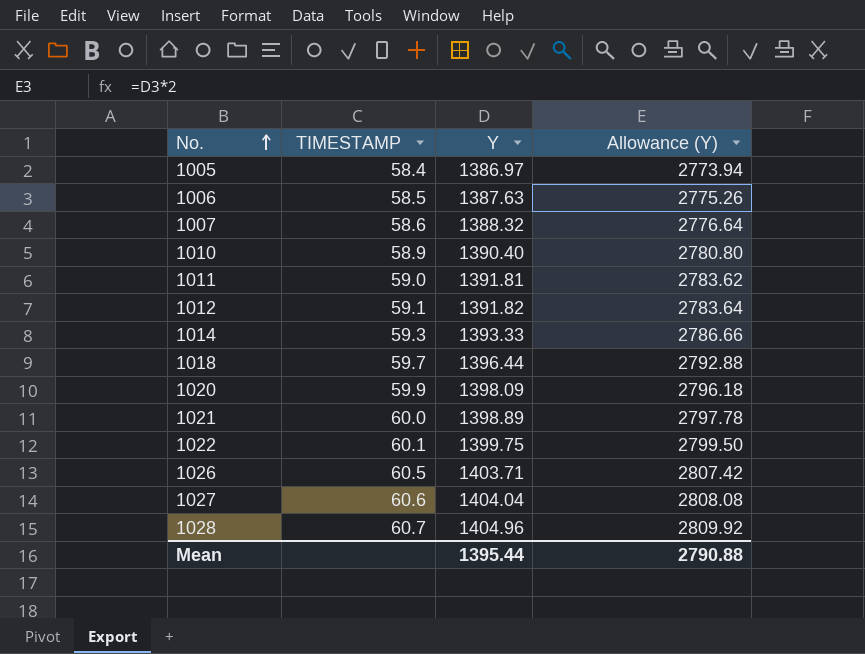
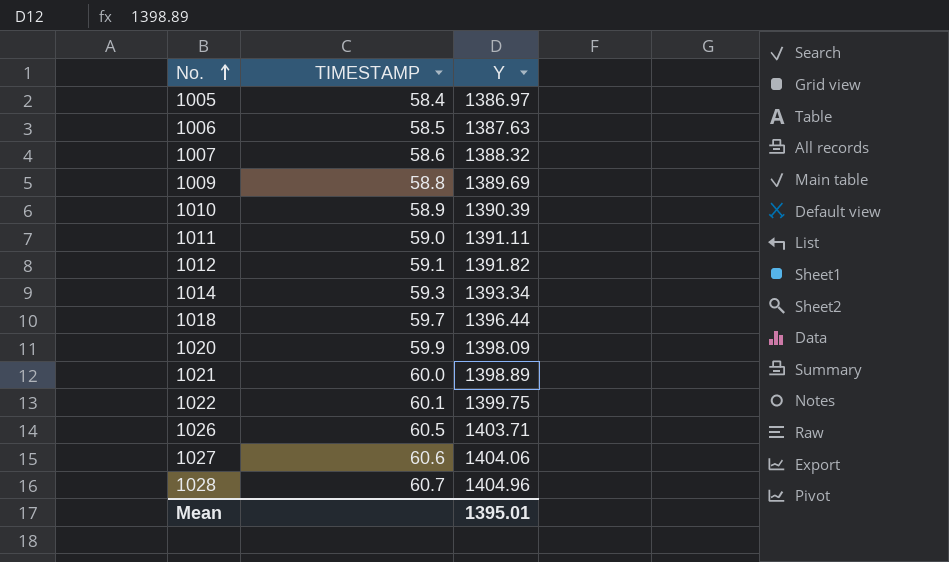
column Allowance (Y) | formula: [Y] * 2 -> none
row 1009: none -> 58.8 | 1389.69
1010 | Y: 1390.40 -> 1390.39
1011 | Y: 1391.81 -> 1391.11
1014 | Y: 1393.33 -> 1393.34
1027 | Y: 1404.04 -> 1404.06
Mean | Y: 1395.44 -> 1395.01

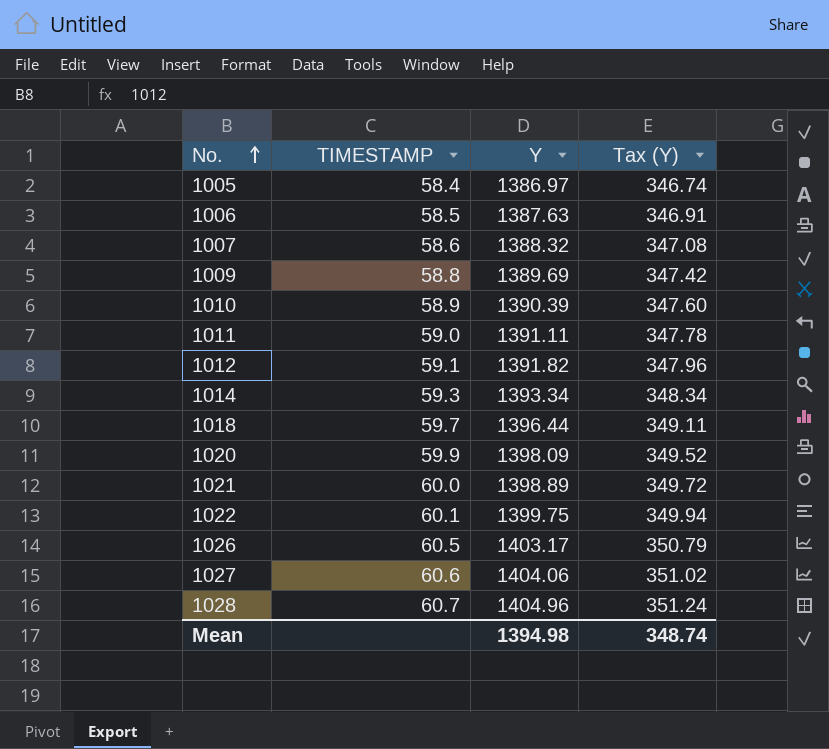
column Tax (Y) | formula: none -> [Y] * 0.25
1026 | Y: 1403.71 -> 1403.17
Mean | Y: 1395.01 -> 1394.98

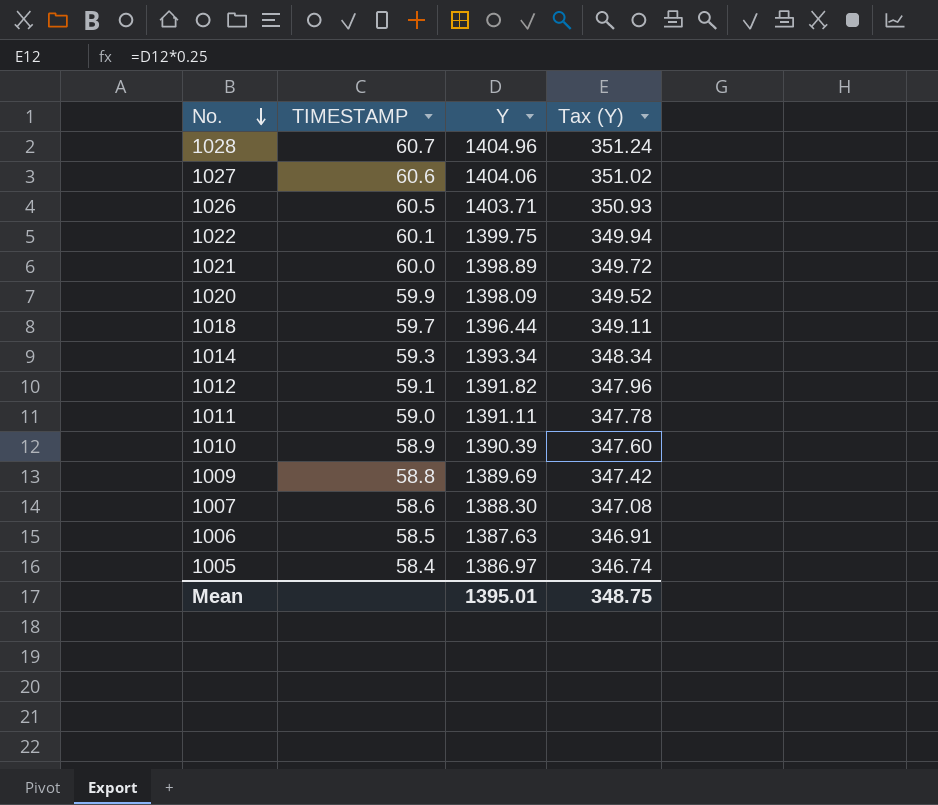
row order: No. ascending -> No. descending
1026 | Y: 1403.17 -> 1403.71
1026 | Tax (Y): 350.79 -> 350.93
1007 | Y: 1388.32 -> 1388.30
Mean | Y: 1394.98 -> 1395.01
Mean | Tax (Y): 348.74 -> 348.75

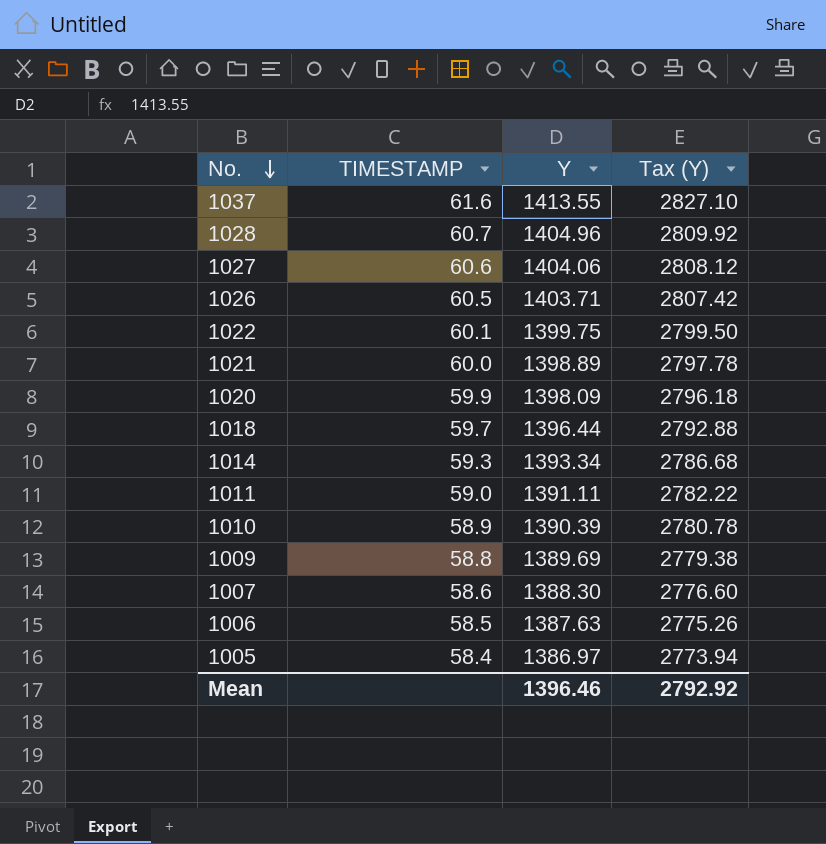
column Tax (Y) | formula: [Y] * 0.25 -> [Y] * 2
row 1012: 59.1 | 1391.82 | 347.96 -> none
row 1037: none -> 61.6 | 1413.55 | 2827.10
Mean | Y: 1395.01 -> 1396.46
Mean | Tax (Y): 348.75 -> 2792.92

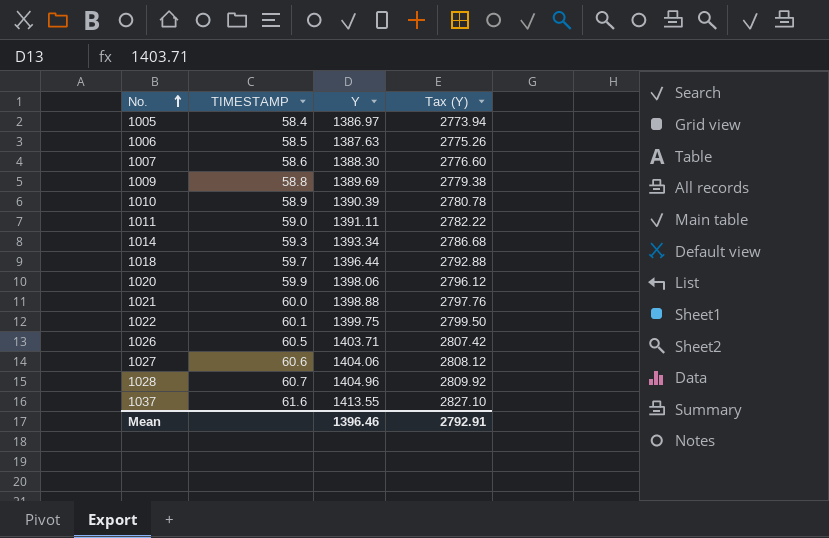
row order: No. descending -> No. ascending
1020 | Y: 1398.09 -> 1398.06
1020 | Tax (Y): 2796.18 -> 2796.12
1021 | Y: 1398.89 -> 1398.88
1021 | Tax (Y): 2797.78 -> 2797.76
Mean | Tax (Y): 2792.92 -> 2792.91

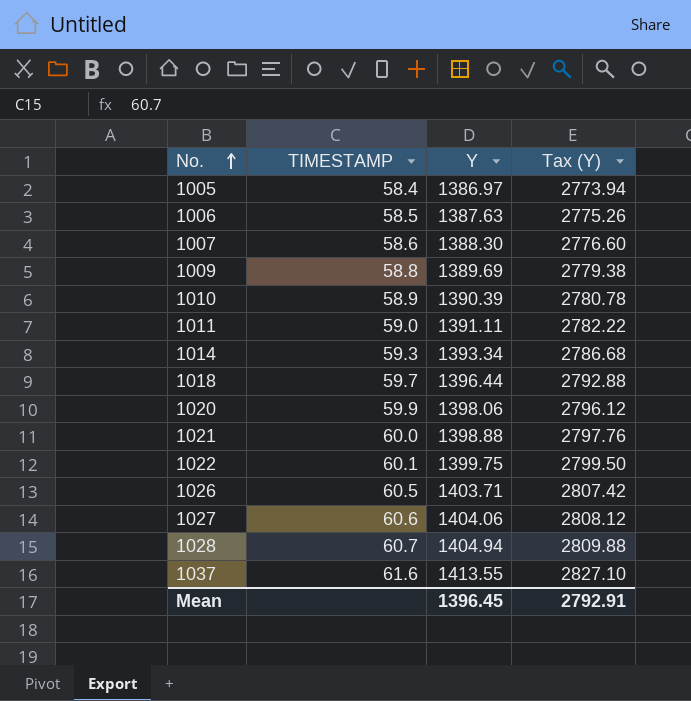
1028 | Y: 1404.96 -> 1404.94
1028 | Tax (Y): 2809.92 -> 2809.88
Mean | Y: 1396.46 -> 1396.45

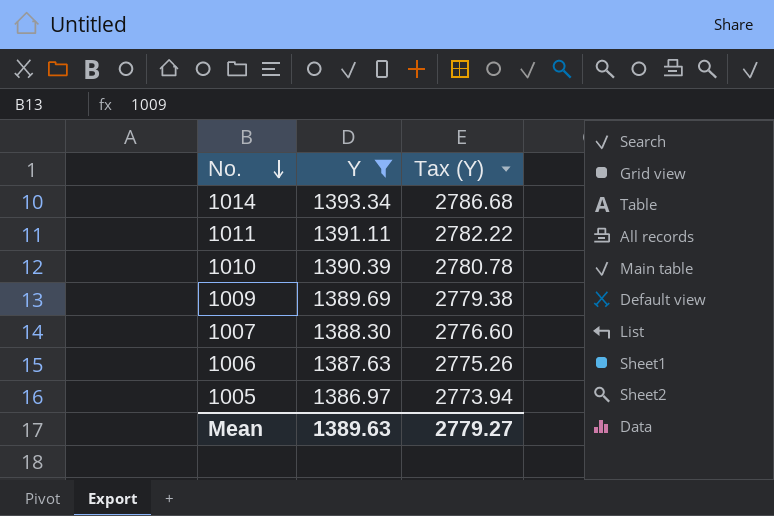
filter: none -> Y <= 1393.34
row order: No. ascending -> No. descending
column TIMESTAMP | position: 2 -> none
Mean | Y: 1396.45 -> 1389.63
Mean | Tax (Y): 2792.91 -> 2779.27

